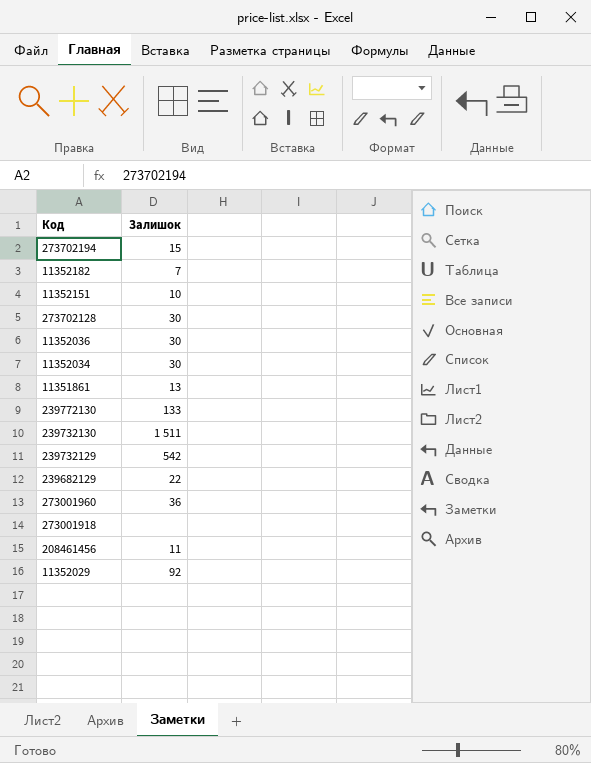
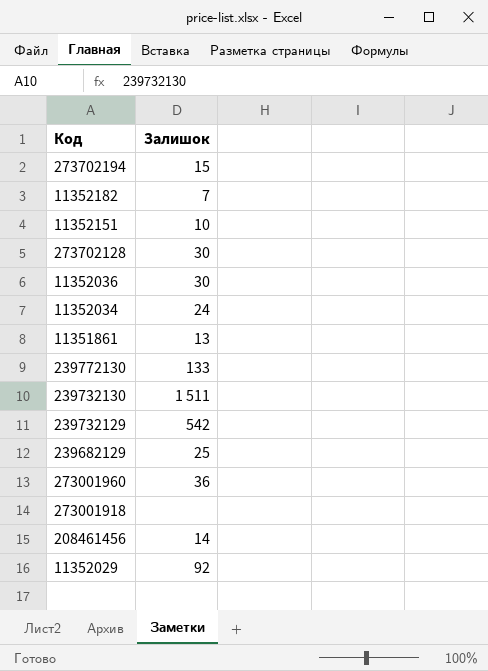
11352034 | Залишок: 30 -> 24
239682129 | Залишок: 22 -> 25
208461456 | Залишок: 11 -> 14

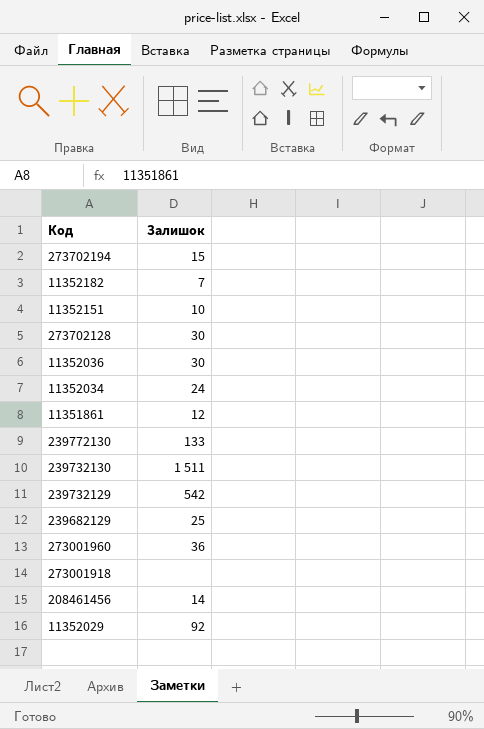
11351861 | Залишок: 13 -> 12

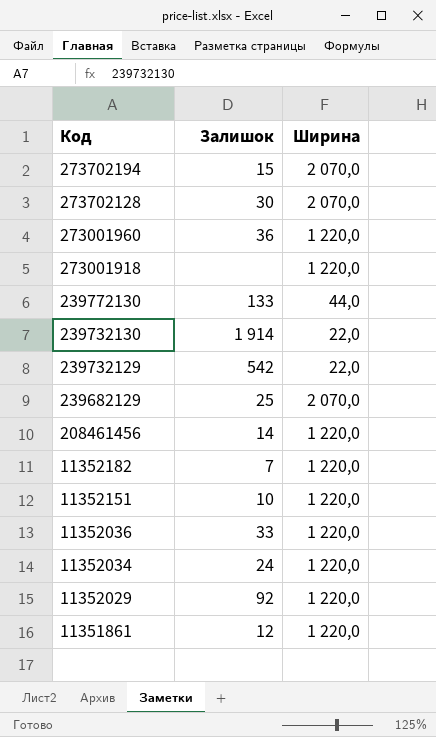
row order: none -> Код descending
column Ширина | position: none -> 3
239732130 | Залишок: 1 511 -> 1 914
11352036 | Залишок: 30 -> 33

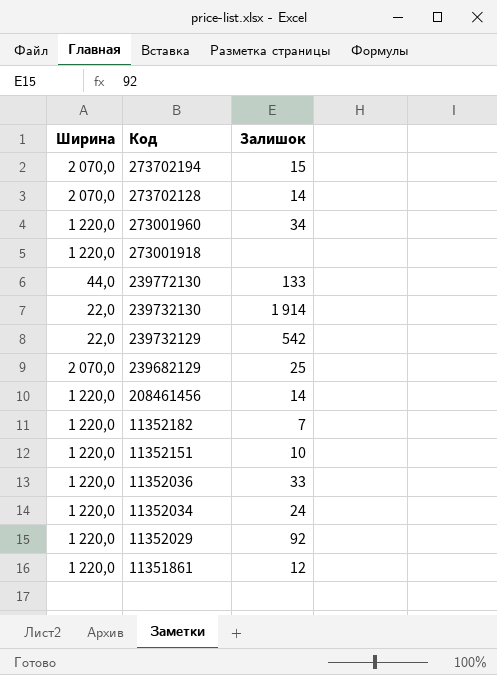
column Ширина | position: 3 -> 1
273702128 | Залишок: 30 -> 14
273001960 | Залишок: 36 -> 34

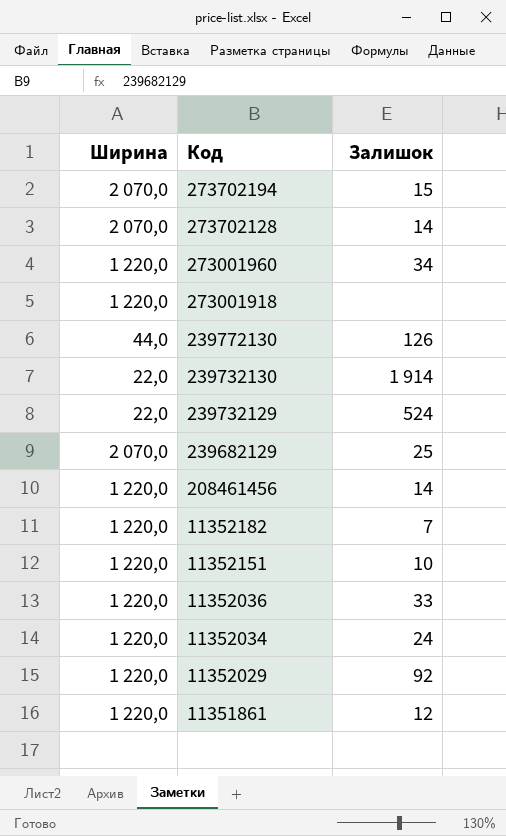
239772130 | Залишок: 133 -> 126
239732129 | Залишок: 542 -> 524

